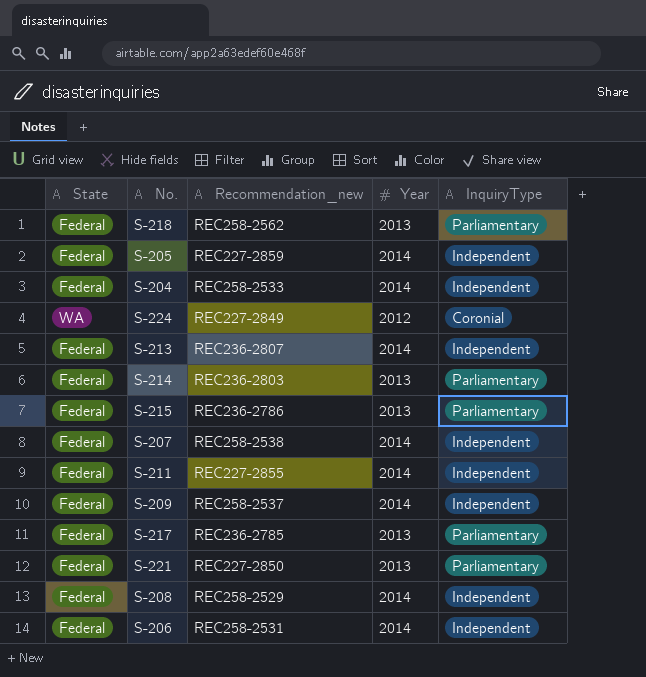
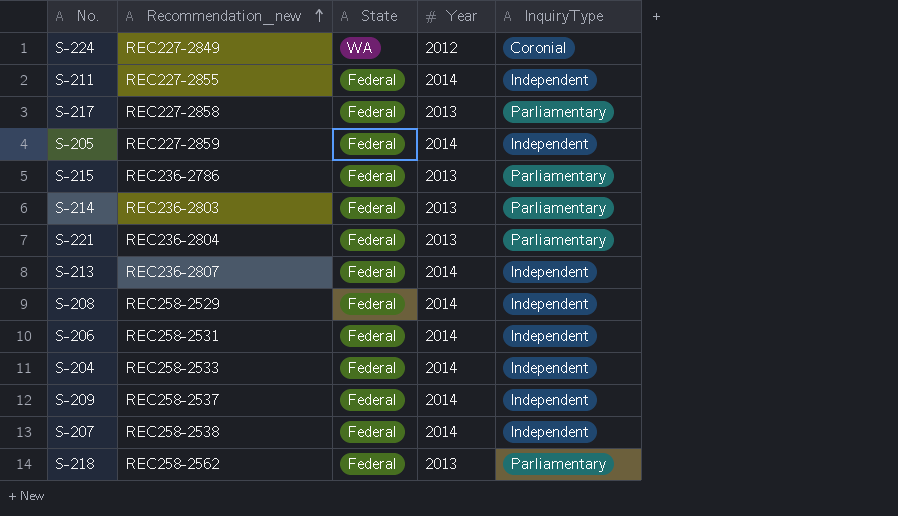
row order: none -> Recommendation_new ascending
column State | position: 1 -> 3
S-217 | Recommendation_new: REC236-2785 -> REC227-2858
S-221 | Recommendation_new: REC227-2850 -> REC236-2804

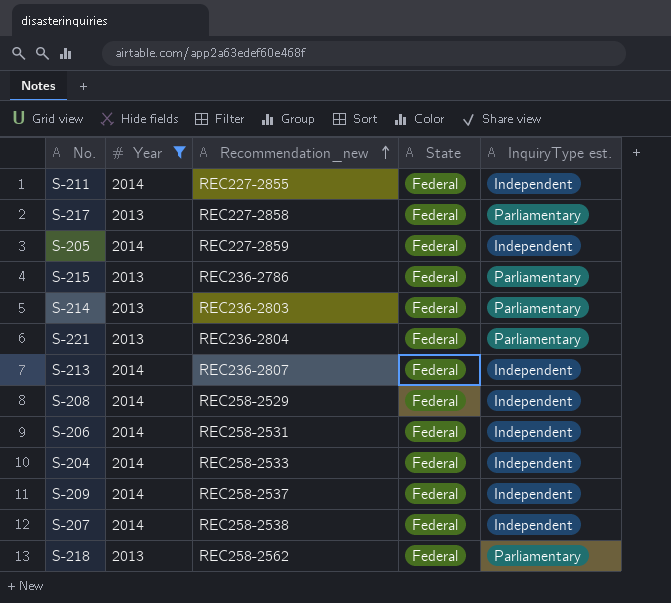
filter: none -> Year != 2012
column Year | position: 4 -> 2
column name: InquiryType -> InquiryType est.

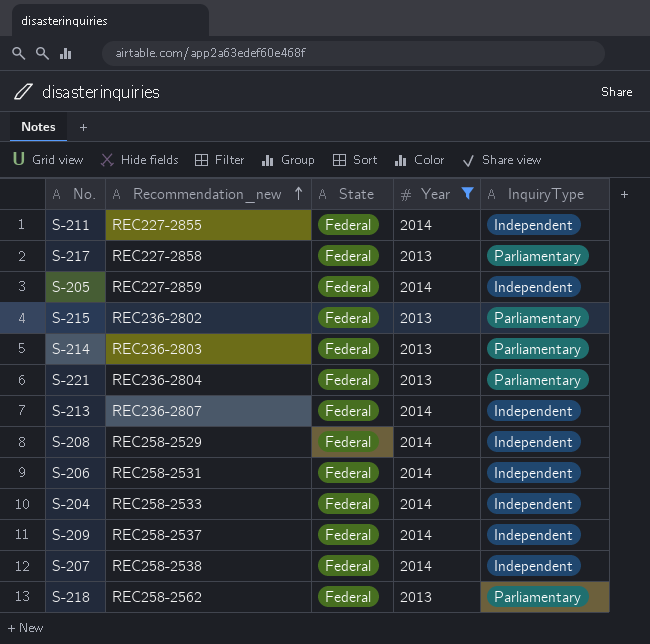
column Year | position: 2 -> 4
column name: InquiryType est. -> InquiryType
S-215 | Recommendation_new: REC236-2786 -> REC236-2802

